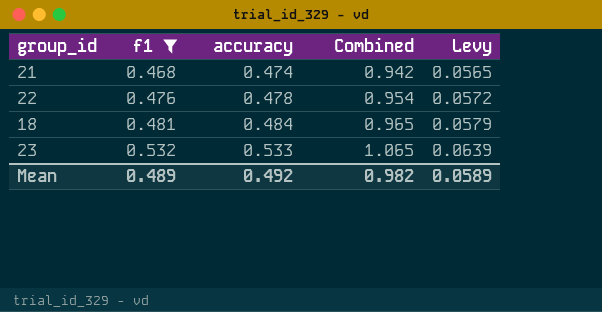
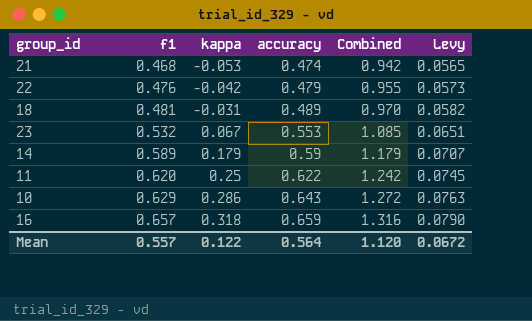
filter: f1 <= 0.532 -> none
column kappa | position: none -> 3
22 | accuracy: 0.478 -> 0.479
22 | Combined: 0.954 -> 0.955
22 | Levy: 0.0572 -> 0.0573
18 | accuracy: 0.484 -> 0.489
18 | Combined: 0.965 -> 0.970
18 | Levy: 0.0579 -> 0.0582
23 | accuracy: 0.533 -> 0.553
23 | Combined: 1.065 -> 1.085
23 | Levy: 0.0639 -> 0.0651
Mean | f1: 0.489 -> 0.557
Mean | accuracy: 0.492 -> 0.564
Mean | Combined: 0.982 -> 1.120
Mean | Levy: 0.0589 -> 0.0672

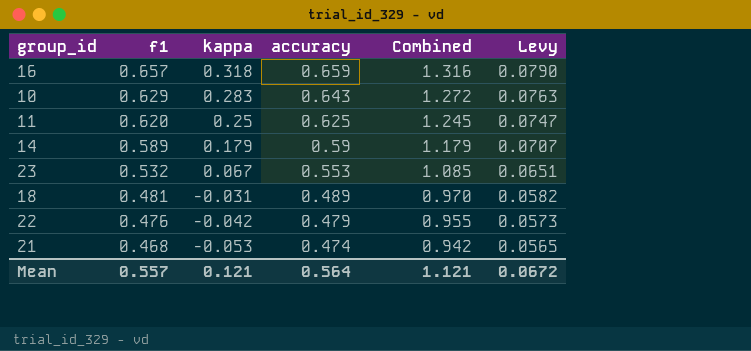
row order: f1 ascending -> f1 descending
10 | kappa: 0.286 -> 0.283
11 | accuracy: 0.622 -> 0.625
11 | Combined: 1.242 -> 1.245
11 | Levy: 0.0745 -> 0.0747
Mean | kappa: 0.122 -> 0.121
Mean | Combined: 1.120 -> 1.121

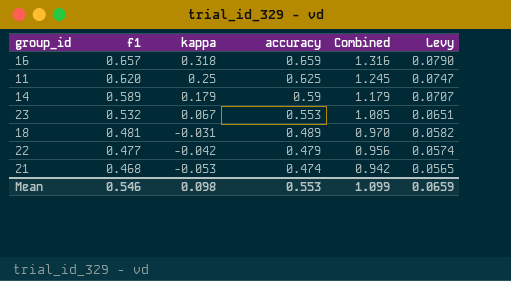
row 10: 0.629 | 0.283 | 0.643 | 1.272 | 0.0763 -> none
22 | f1: 0.476 -> 0.477
22 | Combined: 0.955 -> 0.956
22 | Levy: 0.0573 -> 0.0574
Mean | f1: 0.557 -> 0.546
Mean | kappa: 0.121 -> 0.098
Mean | accuracy: 0.564 -> 0.553
Mean | Combined: 1.121 -> 1.099
Mean | Levy: 0.0672 -> 0.0659

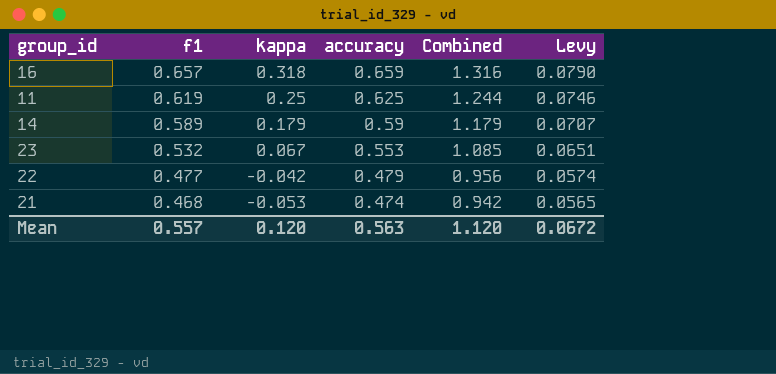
row 18: 0.481 | -0.031 | 0.489 | 0.970 | 0.0582 -> none
11 | f1: 0.620 -> 0.619
11 | Combined: 1.245 -> 1.244
11 | Levy: 0.0747 -> 0.0746
Mean | f1: 0.546 -> 0.557
Mean | kappa: 0.098 -> 0.120
Mean | accuracy: 0.553 -> 0.563
Mean | Combined: 1.099 -> 1.120
Mean | Levy: 0.0659 -> 0.0672

